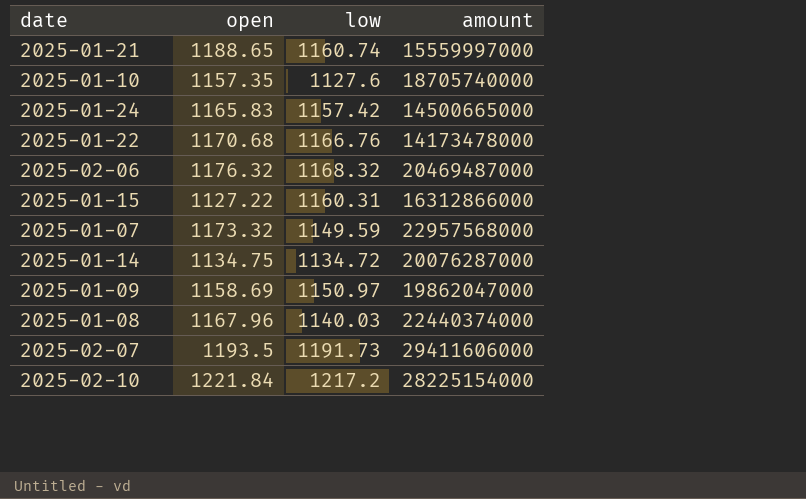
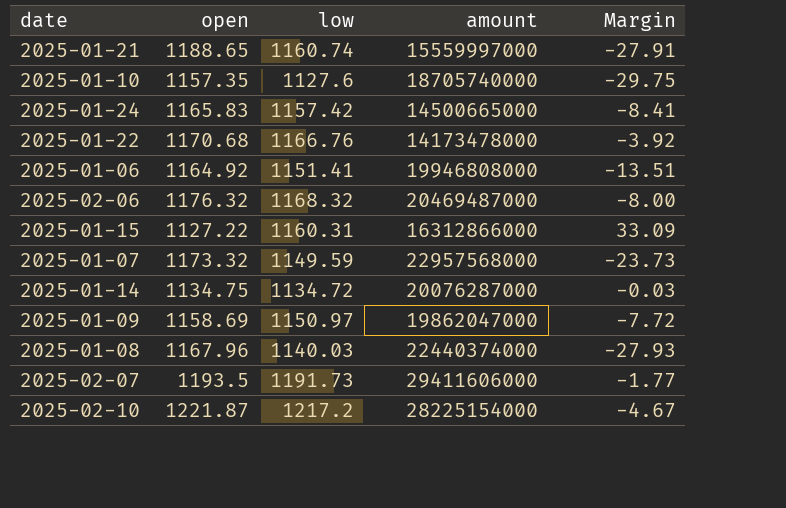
column Margin | formula: none -> [low] - [open]
row 2025-01-06: none -> 1164.92 | 1151.41 | 19946808000 | -13.51
2025-02-10 | open: 1221.84 -> 1221.87

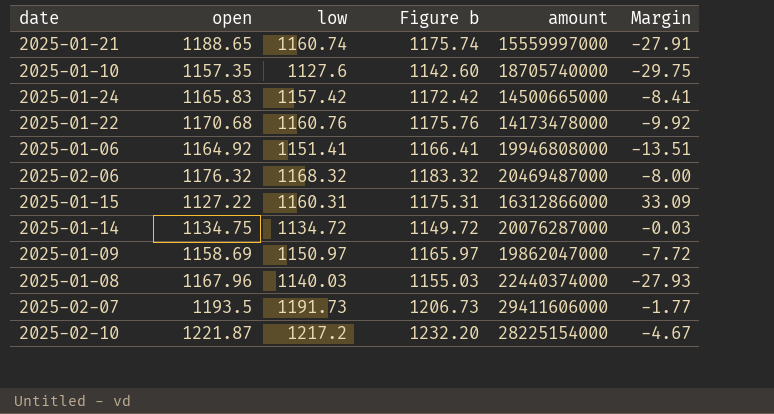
column Figure b | formula: none -> [low] + 15
row 2025-01-07: 1173.32 | 1149.59 | 22957568000 | -23.73 -> none
2025-01-22 | low: 1166.76 -> 1160.76
2025-01-22 | Margin: -3.92 -> -9.92

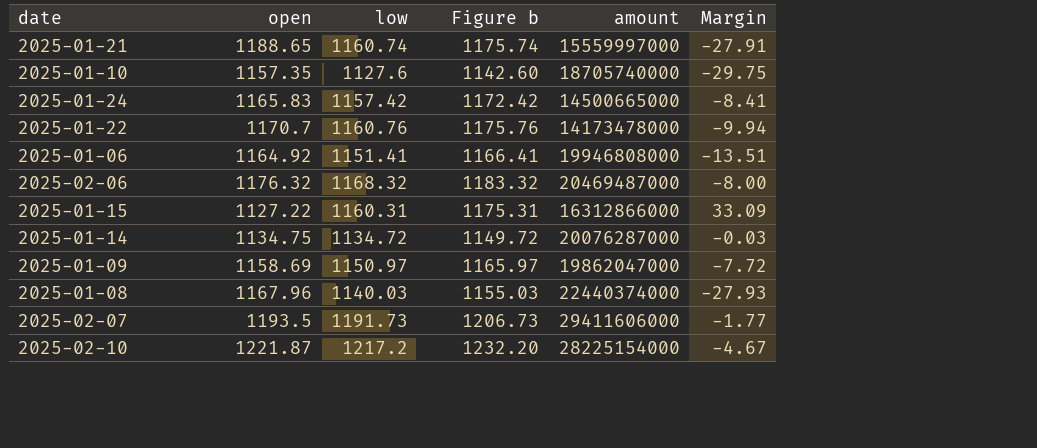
2025-01-22 | open: 1170.68 -> 1170.7
2025-01-22 | Margin: -9.92 -> -9.94

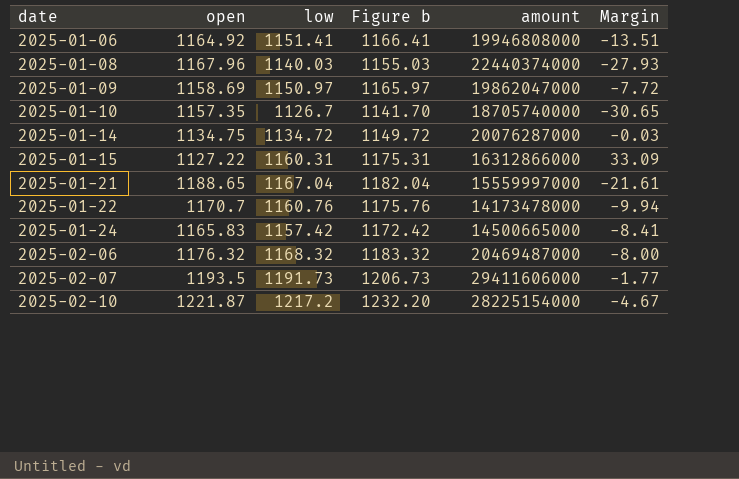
row order: none -> date ascending
2025-01-10 | low: 1127.6 -> 1126.7
2025-01-10 | Figure b: 1142.60 -> 1141.70
2025-01-10 | Margin: -29.75 -> -30.65
2025-01-21 | low: 1160.74 -> 1167.04
2025-01-21 | Figure b: 1175.74 -> 1182.04
2025-01-21 | Margin: -27.91 -> -21.61

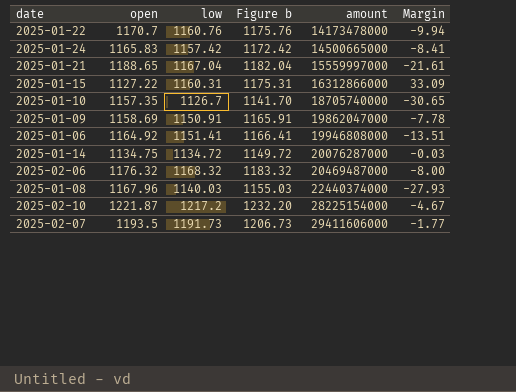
row order: date ascending -> amount ascending
2025-01-09 | low: 1150.97 -> 1150.91
2025-01-09 | Figure b: 1165.97 -> 1165.91
2025-01-09 | Margin: -7.72 -> -7.78

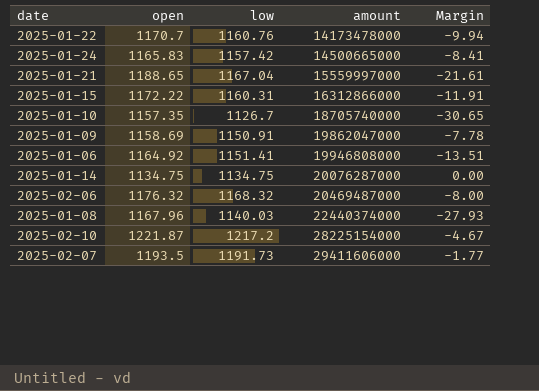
column Figure b | formula: [low] + 15 -> none
2025-01-15 | open: 1127.22 -> 1172.22
2025-01-15 | Margin: 33.09 -> -11.91
2025-01-14 | low: 1134.72 -> 1134.75
2025-01-14 | Margin: -0.03 -> 0.00

